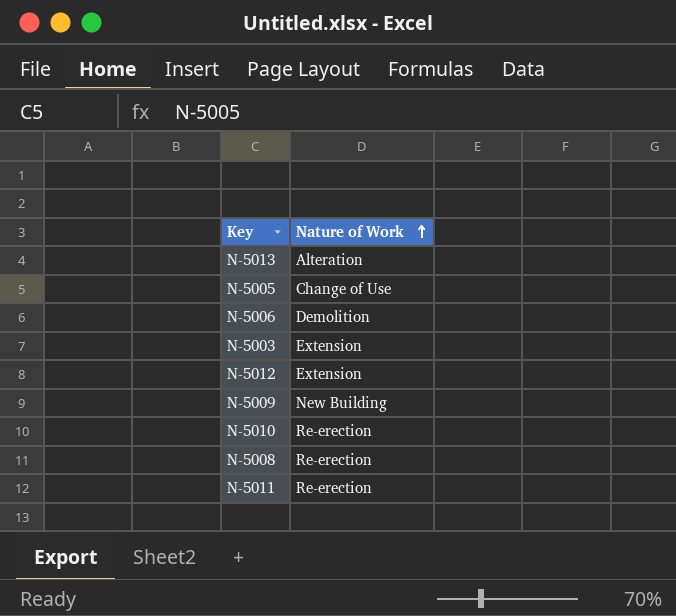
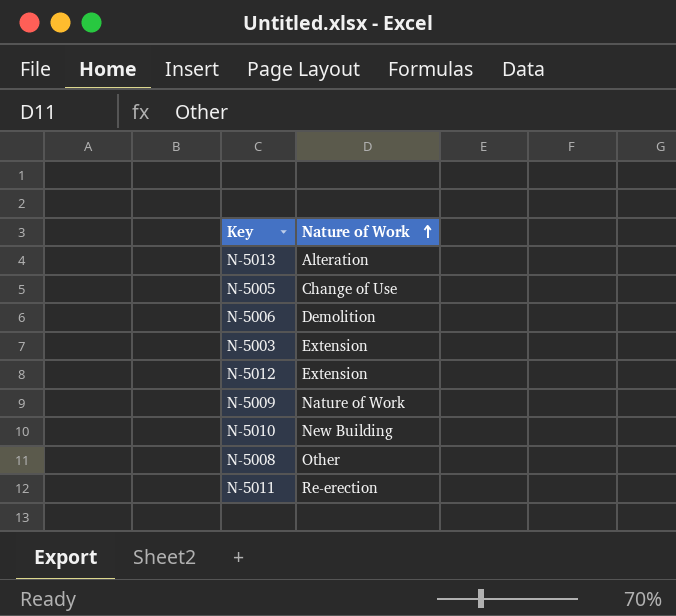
N-5009 | Nature of Work: New Building -> Nature of Work
N-5010 | Nature of Work: Re-erection -> New Building
N-5008 | Nature of Work: Re-erection -> Other

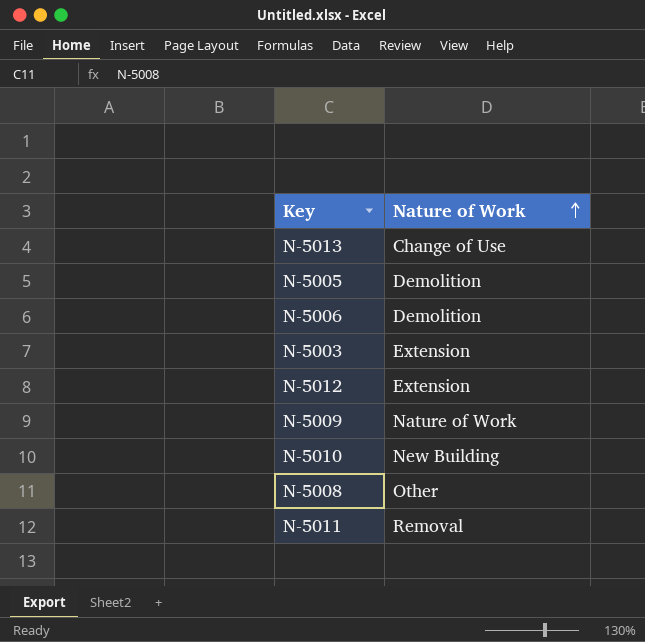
N-5013 | Nature of Work: Alteration -> Change of Use
N-5005 | Nature of Work: Change of Use -> Demolition
N-5011 | Nature of Work: Re-erection -> Removal

